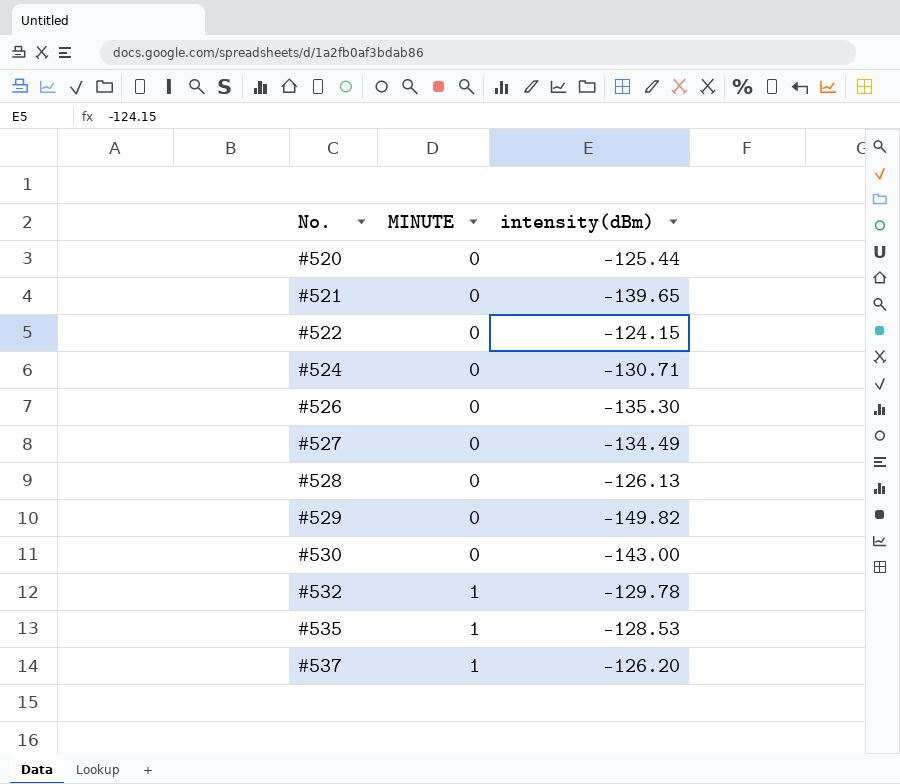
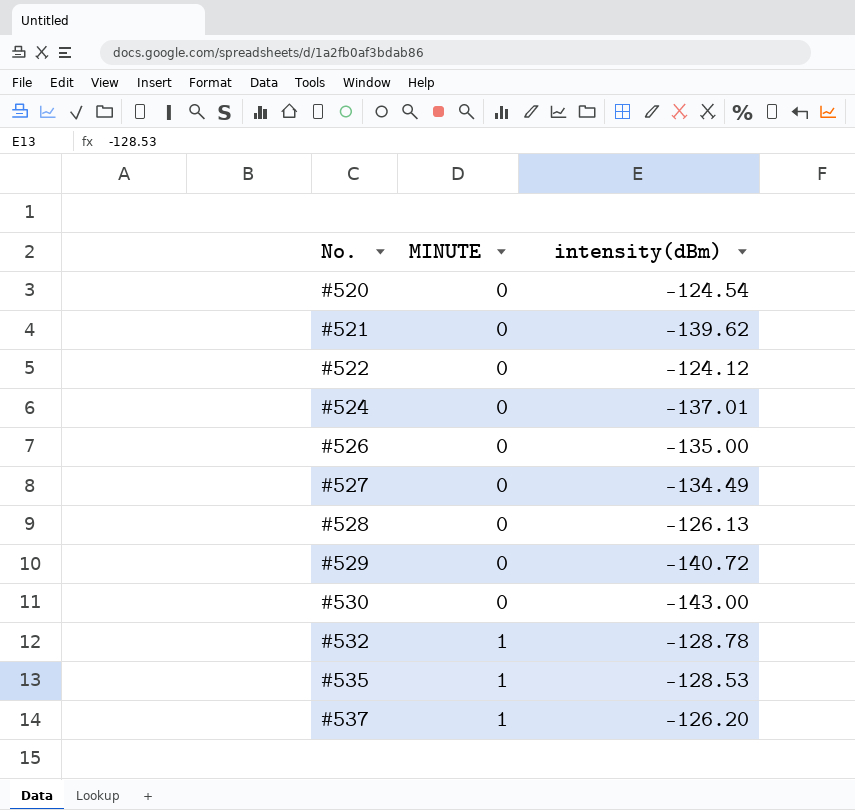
#520 | intensity(dBm): -125.44 -> -124.54
#521 | intensity(dBm): -139.65 -> -139.62
#522 | intensity(dBm): -124.15 -> -124.12
#524 | intensity(dBm): -130.71 -> -137.01
#526 | intensity(dBm): -135.30 -> -135.00
#529 | intensity(dBm): -149.82 -> -140.72
#532 | intensity(dBm): -129.78 -> -128.78

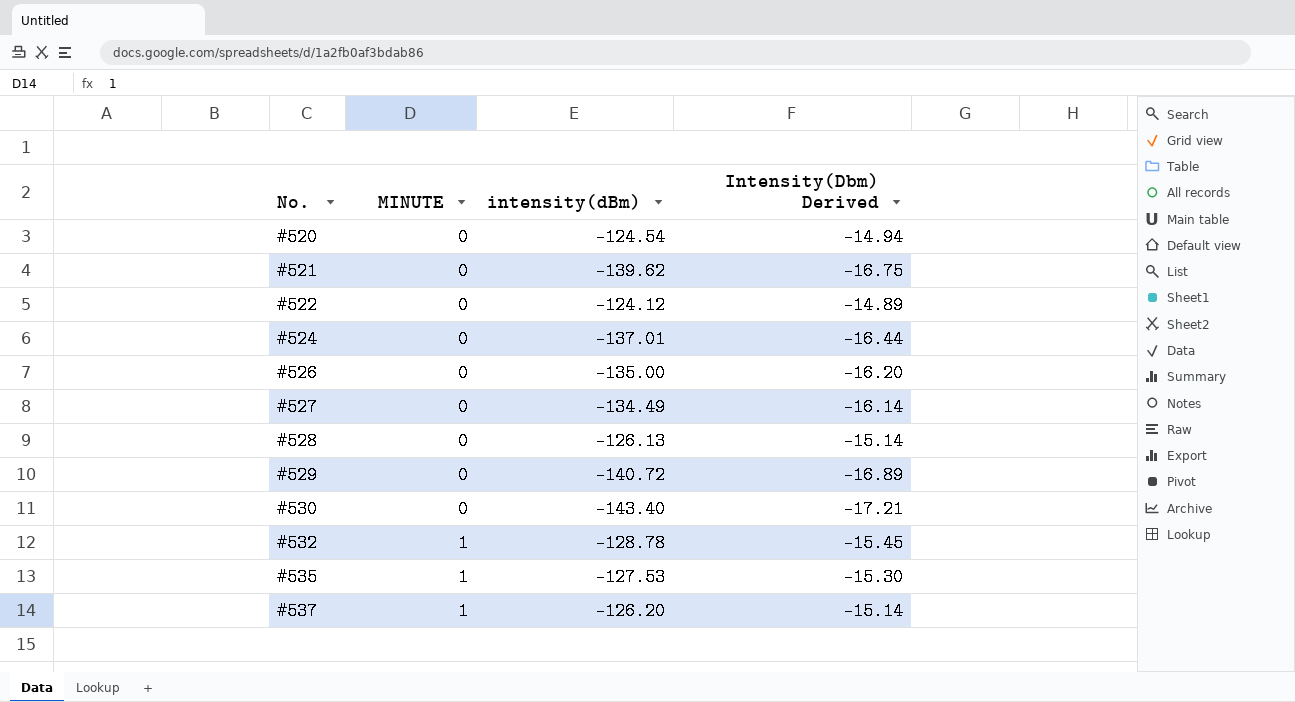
column Intensity(Dbm) Derived | formula: none -> [intensity(dBm)] * 0.12
#530 | intensity(dBm): -143.00 -> -143.40
#535 | intensity(dBm): -128.53 -> -127.53

